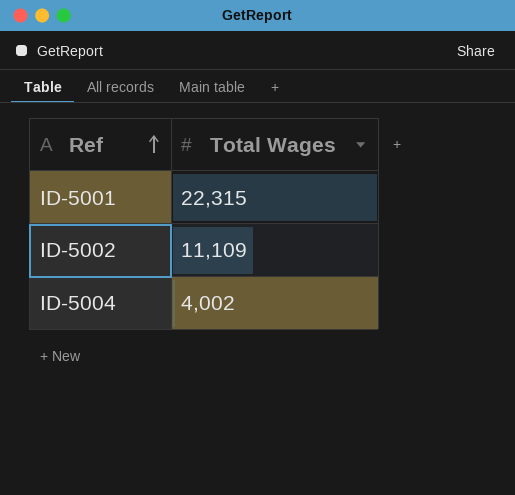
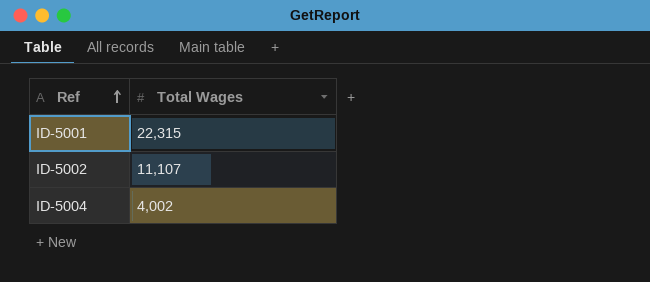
ID-5002 | Total Wages: 11,109 -> 11,107

